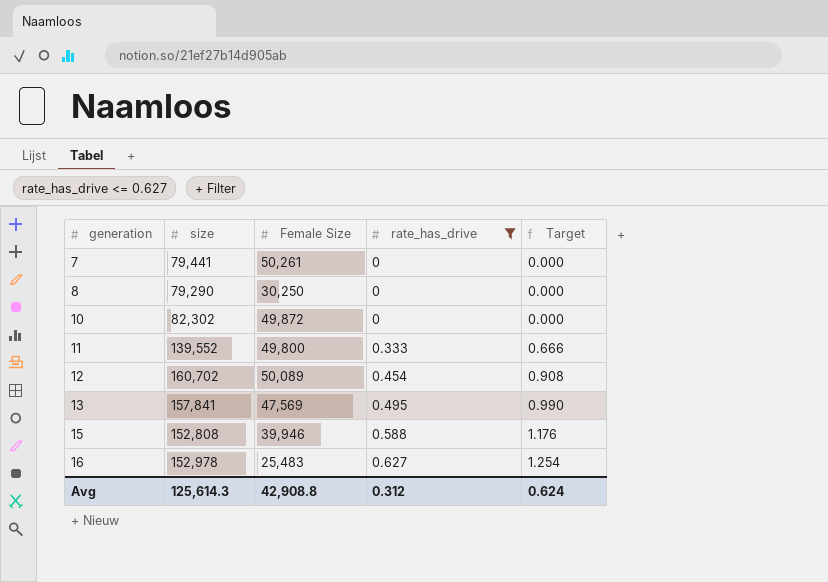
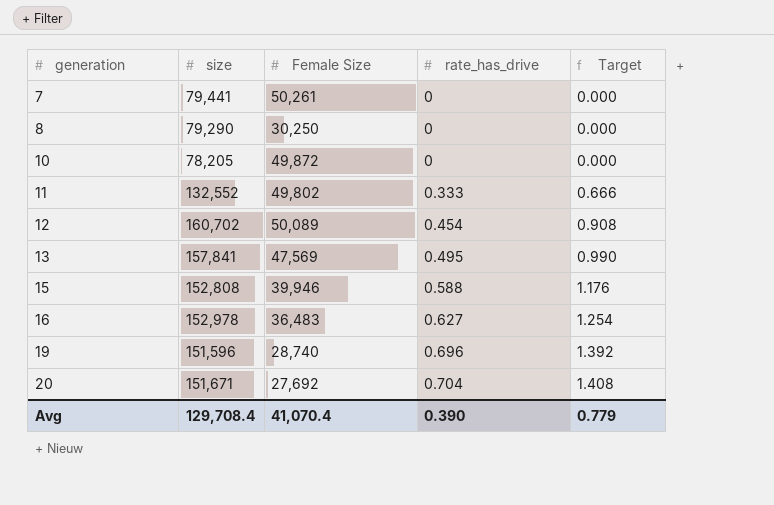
filter: rate_has_drive <= 0.627 -> none
10 | size: 82,302 -> 78,205
11 | size: 139,552 -> 132,552
11 | Female Size: 49,800 -> 49,802
16 | Female Size: 25,483 -> 36,483
Avg | size: 125,614.3 -> 129,708.4
Avg | Female Size: 42,908.8 -> 41,070.4
Avg | rate_has_drive: 0.312 -> 0.390
Avg | Target: 0.624 -> 0.779

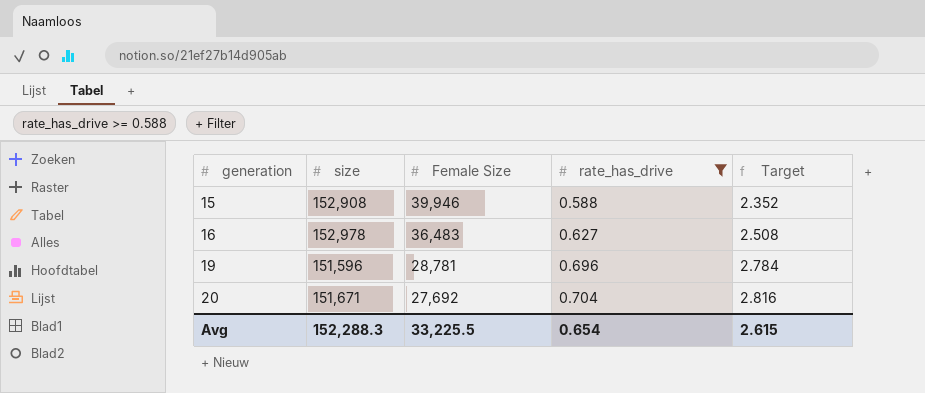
filter: none -> rate_has_drive >= 0.588
column Target | formula: [rate_has_drive] * 2 -> [rate_has_drive] * 4
15 | size: 152,808 -> 152,908
19 | Female Size: 28,740 -> 28,781
Avg | size: 129,708.4 -> 152,288.3
Avg | Female Size: 41,070.4 -> 33,225.5
Avg | rate_has_drive: 0.390 -> 0.654
Avg | Target: 0.779 -> 2.615

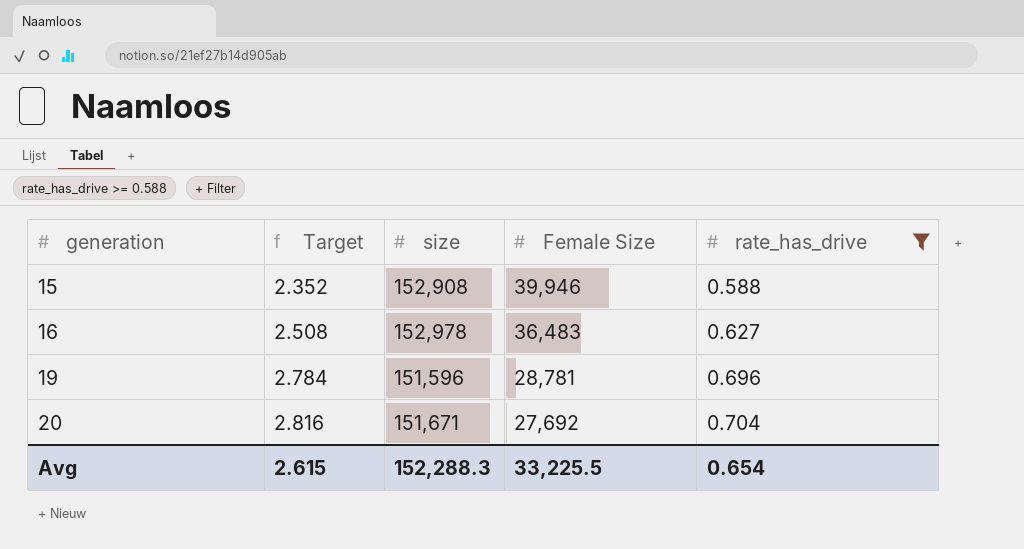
column Target | position: 5 -> 2

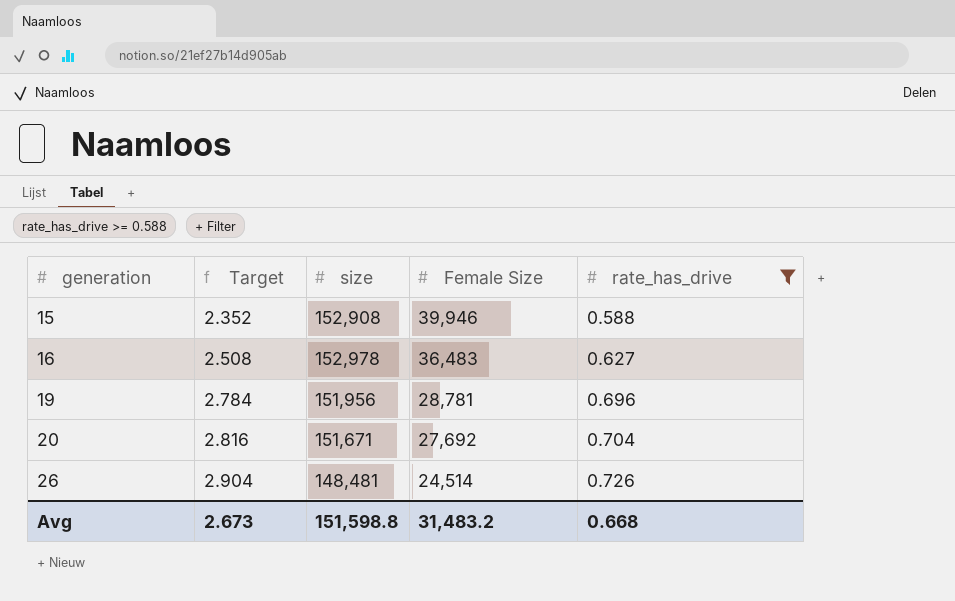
19 | size: 151,596 -> 151,956
row 26: none -> 2.904 | 148,481 | 24,514 | 0.726
Avg | Target: 2.615 -> 2.673
Avg | size: 152,288.3 -> 151,598.8
Avg | Female Size: 33,225.5 -> 31,483.2
Avg | rate_has_drive: 0.654 -> 0.668

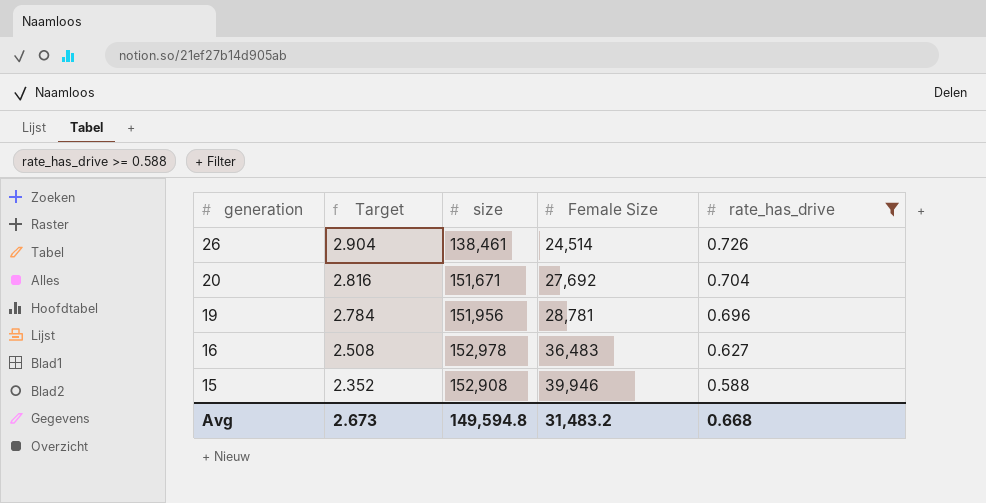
row order: generation ascending -> generation descending
26 | size: 148,481 -> 138,461
Avg | size: 151,598.8 -> 149,594.8

